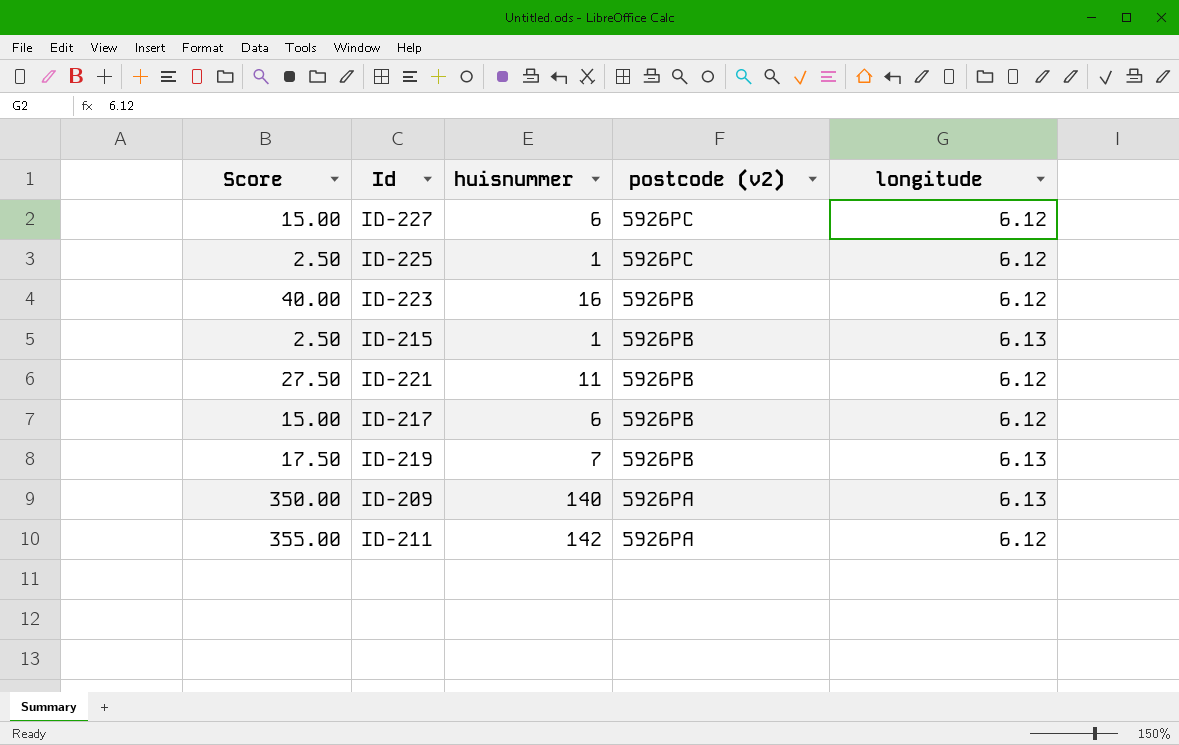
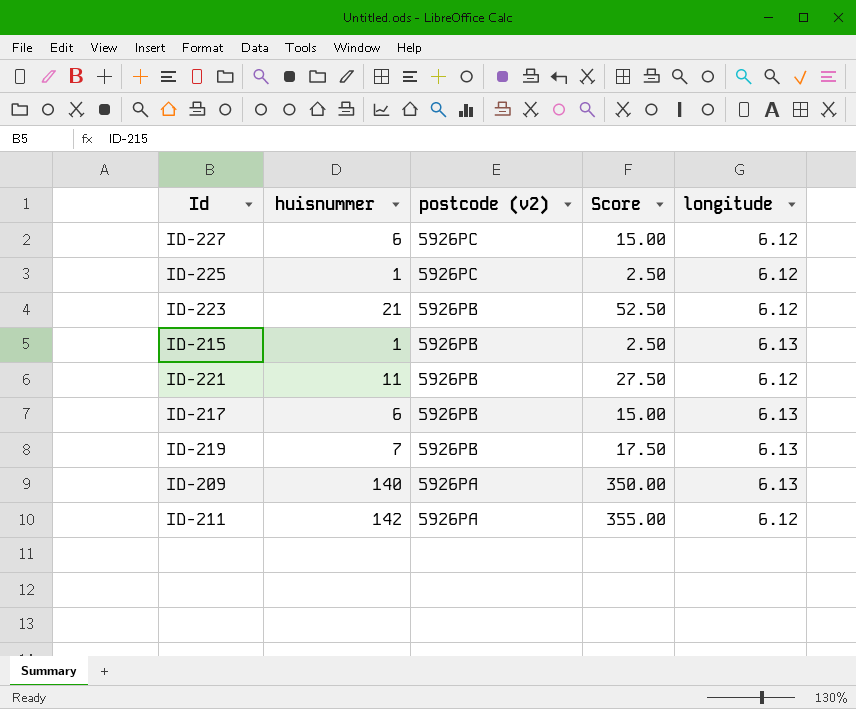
column Score | position: 1 -> 4
ID-223 | huisnummer: 16 -> 21
ID-223 | Score: 40.00 -> 52.50
ID-217 | longitude: 6.12 -> 6.13

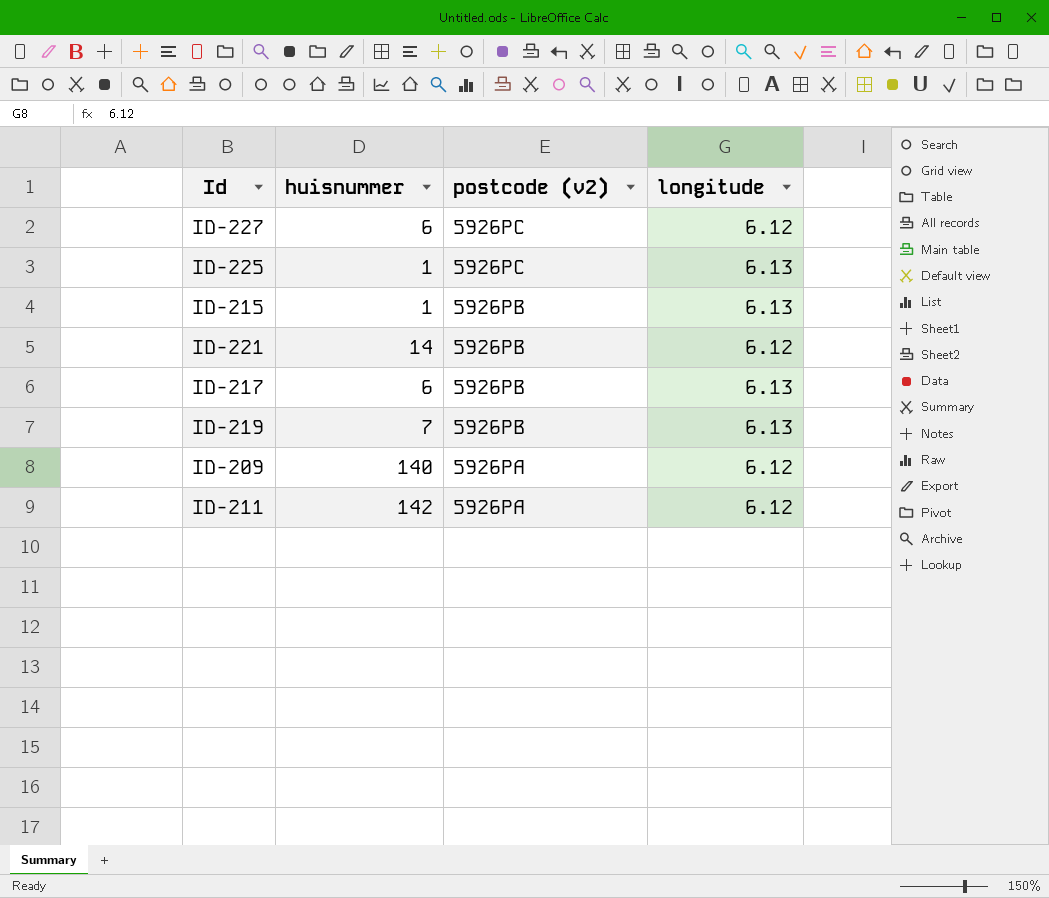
column Score | formula: [huisnummer] * 2.5 -> none
row ID-223: 21 | 5926PB | 52.50 | 6.12 -> none
ID-225 | longitude: 6.12 -> 6.13
ID-221 | huisnummer: 11 -> 14
ID-209 | longitude: 6.13 -> 6.12

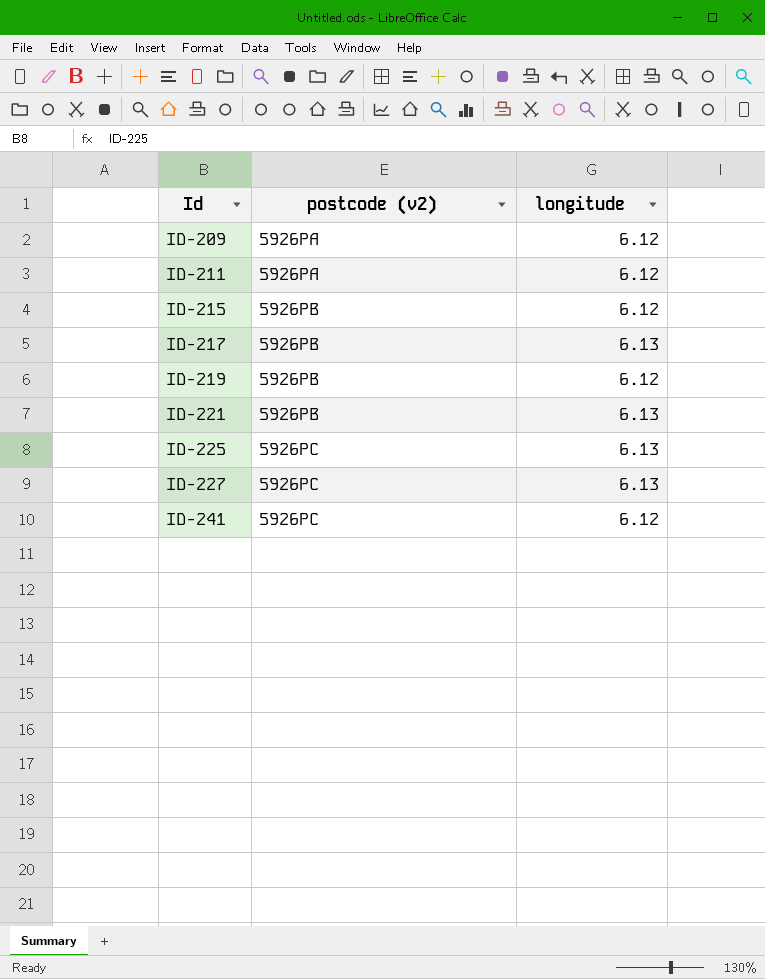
row order: postcode (v2) descending -> Id ascending
column huisnummer | position: 2 -> none
ID-215 | longitude: 6.13 -> 6.12
ID-219 | longitude: 6.13 -> 6.12
ID-221 | longitude: 6.12 -> 6.13
ID-227 | longitude: 6.12 -> 6.13
row ID-241: none -> 5926PC | 6.12

